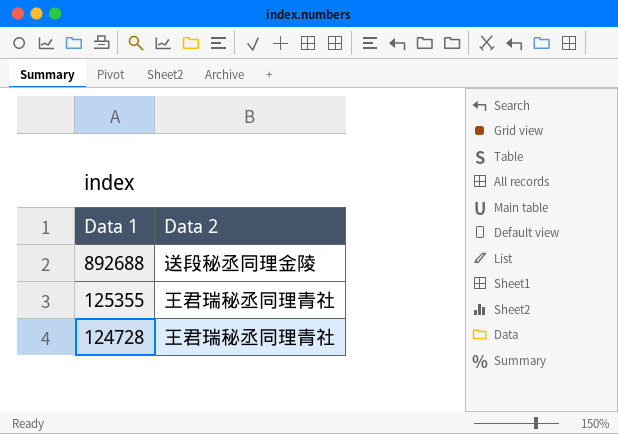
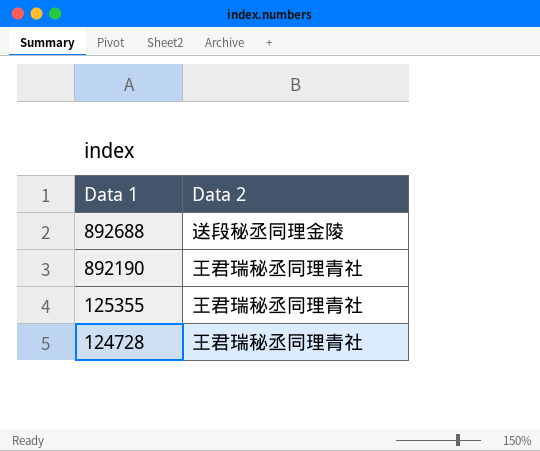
row 892190: none -> 王君瑞秘丞同理青社

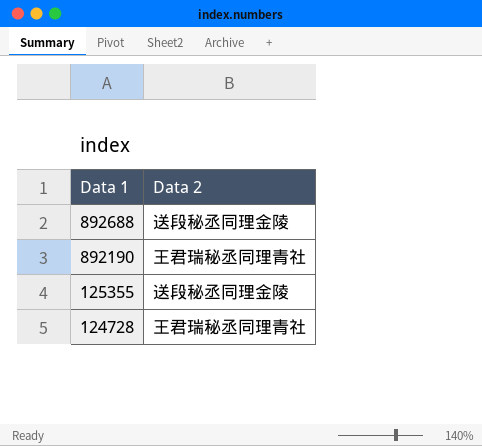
125355 | Data 2: 王君瑞秘丞同理青社 -> 送段秘丞同理金陵

